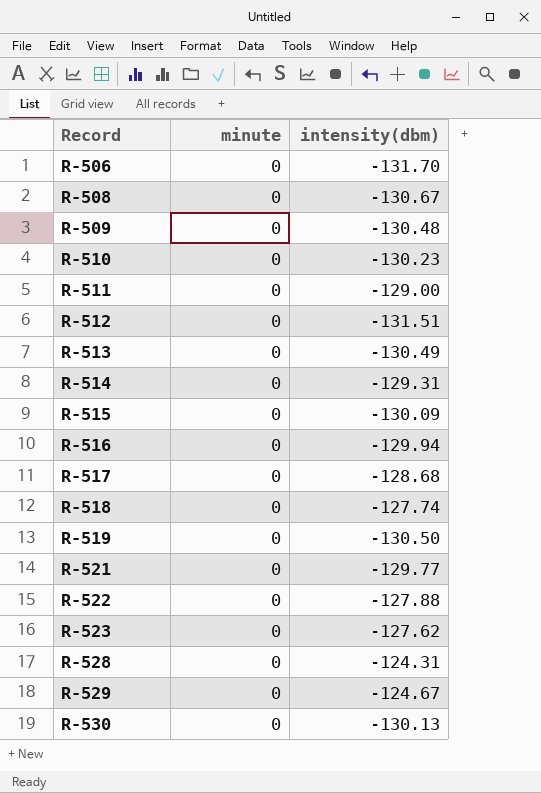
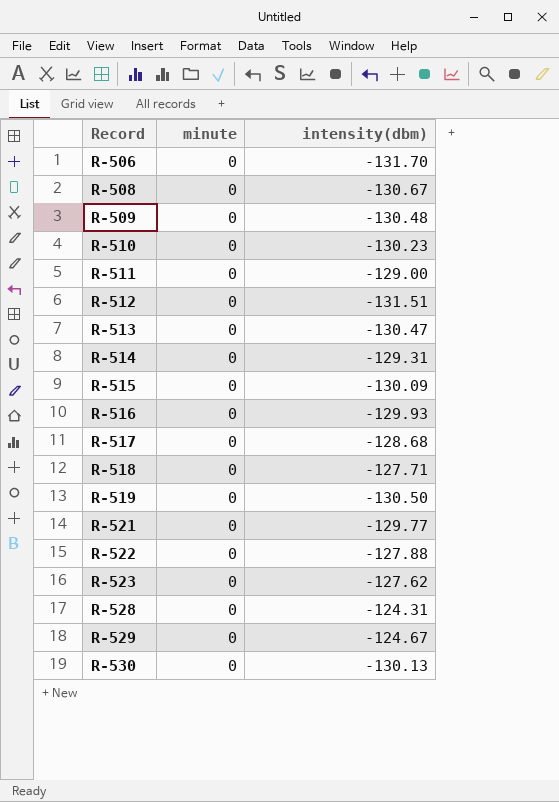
R-513 | intensity(dbm): -130.49 -> -130.47
R-516 | intensity(dbm): -129.94 -> -129.93
R-518 | intensity(dbm): -127.74 -> -127.71

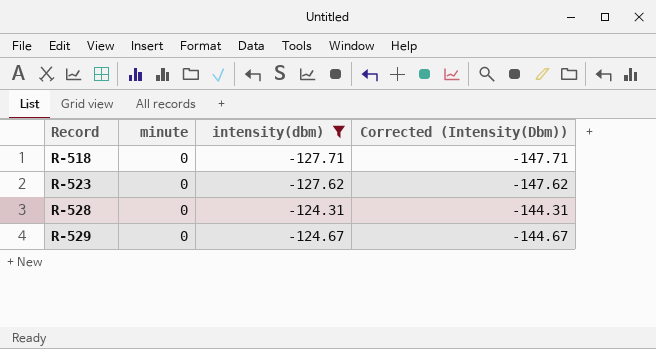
filter: none -> intensity(dbm) >= -127.71
column Corrected (Intensity(Dbm)) | formula: none -> [intensity(dbm)] - 20

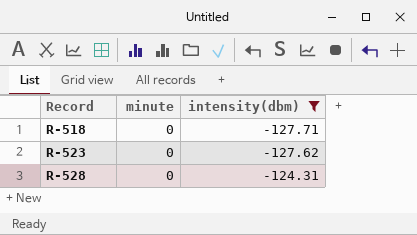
column Corrected (Intensity(Dbm)) | formula: [intensity(dbm)] - 20 -> none
row R-529: 0 | -124.67 | -144.67 -> none

